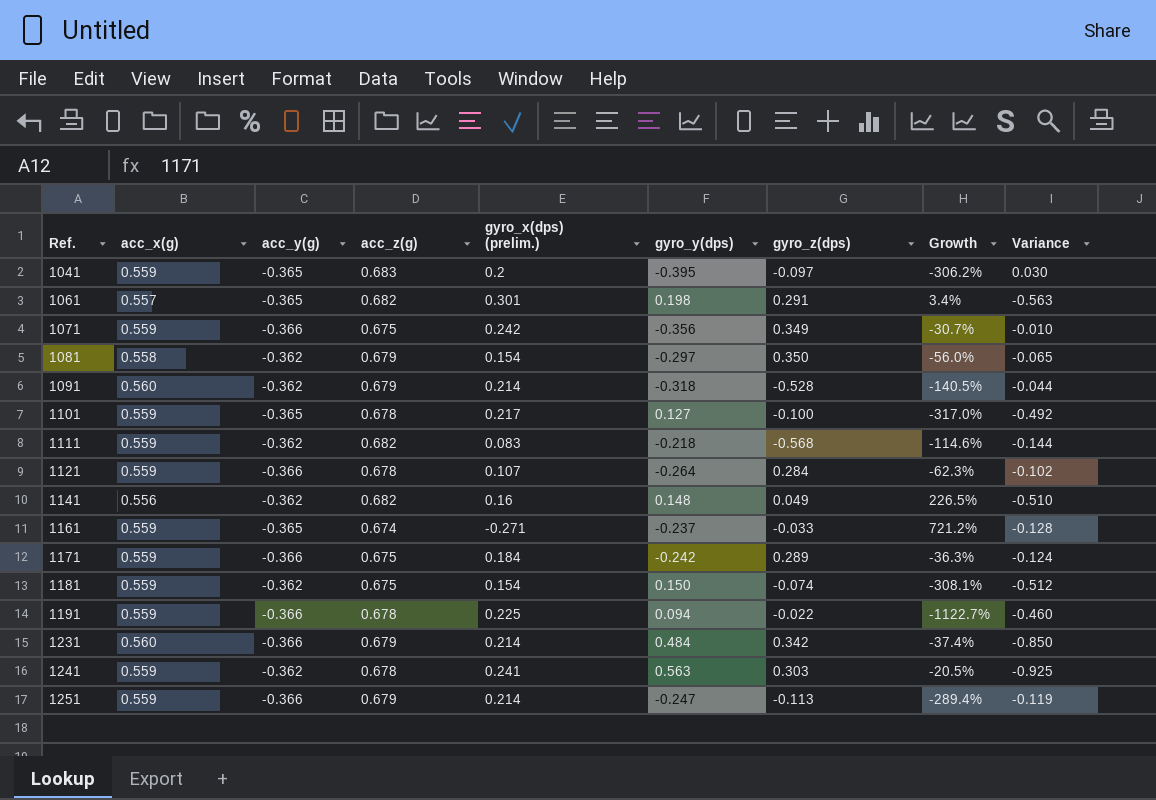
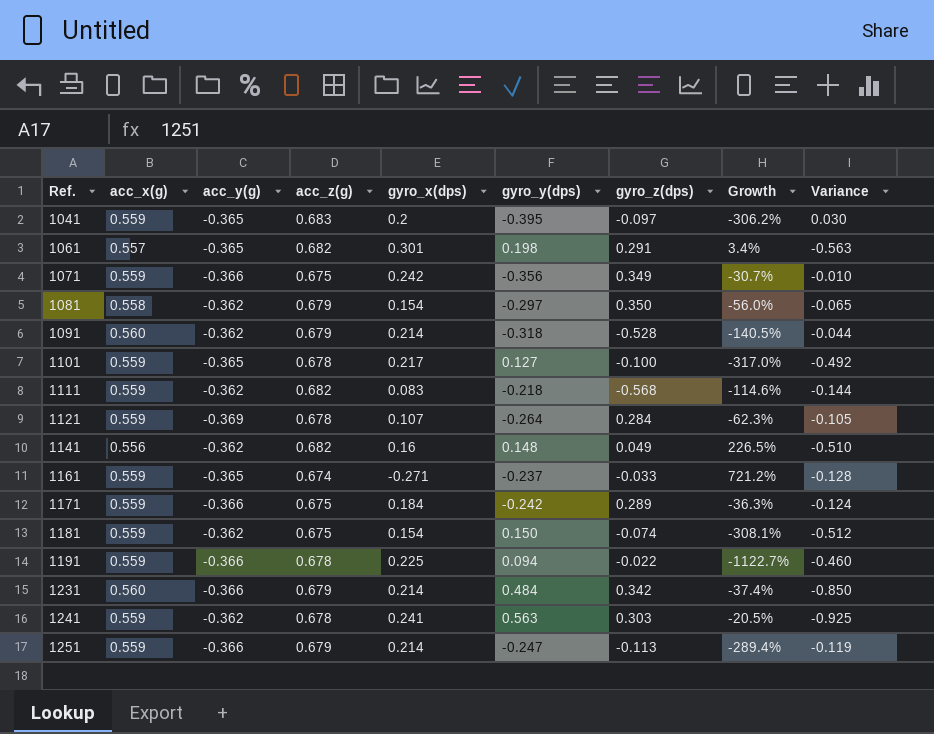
column name: gyro_x(dps) (prelim.) -> gyro_x(dps)
1121 | acc_y(g): -0.366 -> -0.369
1121 | Variance: -0.102 -> -0.105

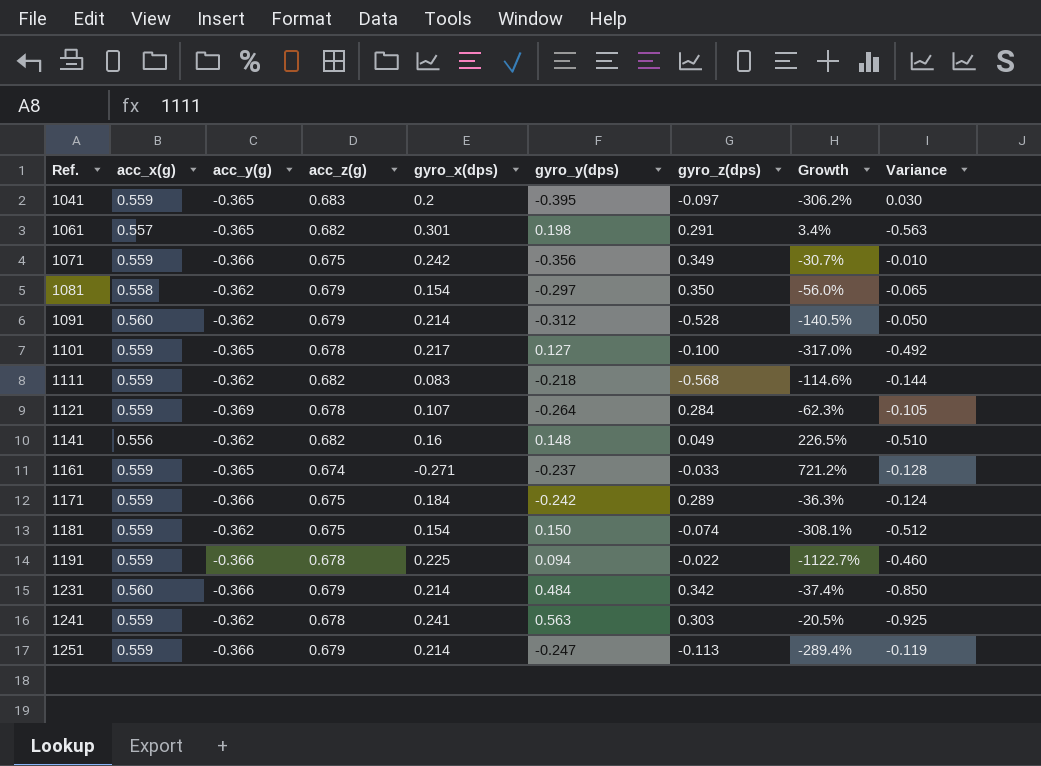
1091 | gyro_y(dps): -0.318 -> -0.312
1091 | Variance: -0.044 -> -0.050

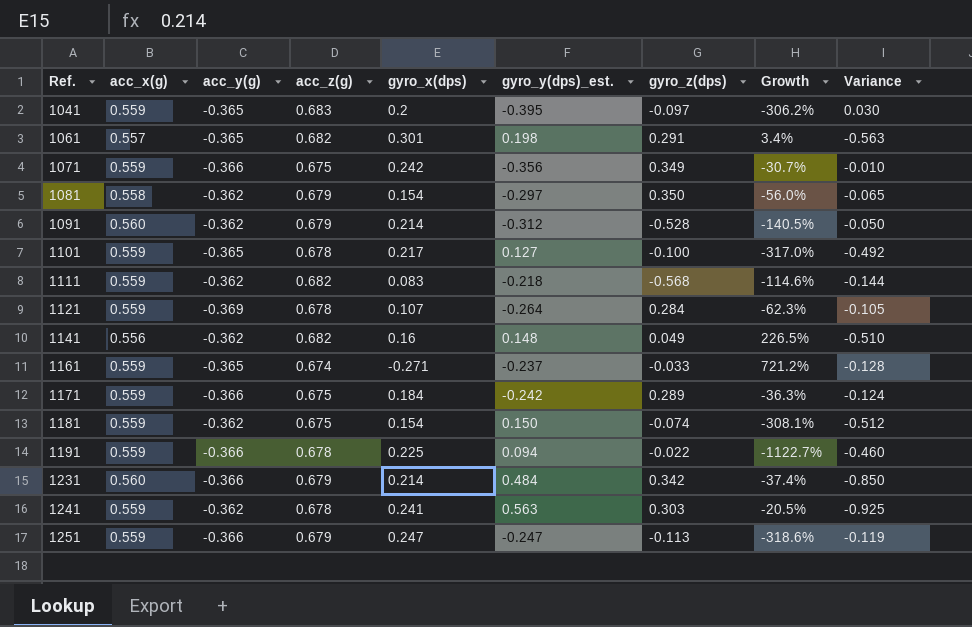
column name: gyro_y(dps) -> gyro_y(dps)_est.
1251 | gyro_x(dps): 0.214 -> 0.247
1251 | Growth: -289.4% -> -318.6%

